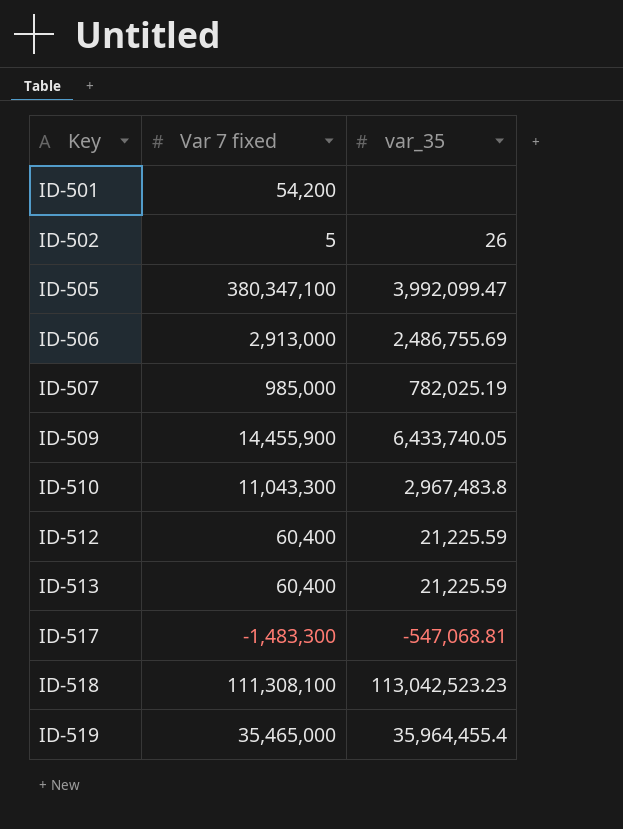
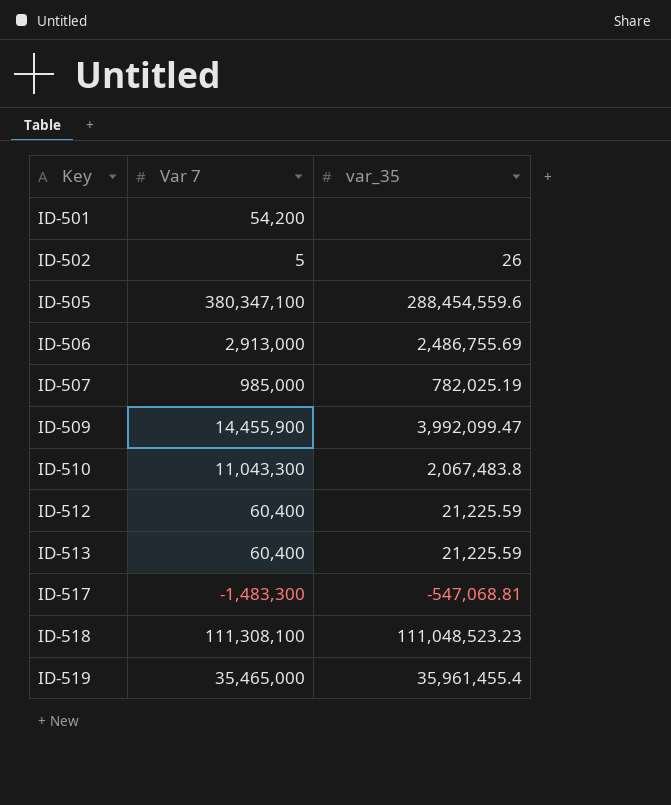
column name: Var 7 fixed -> Var 7
ID-505 | var_35: 3,992,099.47 -> 288,454,559.6
ID-509 | var_35: 6,433,740.05 -> 3,992,099.47
ID-510 | var_35: 2,967,483.8 -> 2,067,483.8
ID-518 | var_35: 113,042,523.23 -> 111,048,523.23
ID-519 | var_35: 35,964,455.4 -> 35,961,455.4

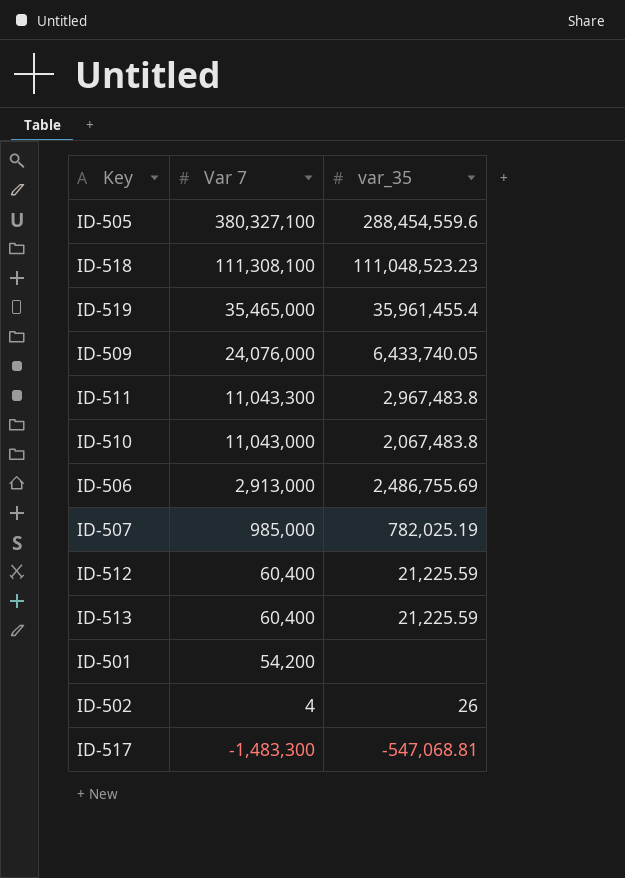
row order: Key ascending -> Var 7 descending
ID-505 | Var 7: 380,347,100 -> 380,327,100
ID-509 | Var 7: 14,455,900 -> 24,076,000
ID-509 | var_35: 3,992,099.47 -> 6,433,740.05
row ID-511: none -> 11,043,300 | 2,967,483.8
ID-510 | Var 7: 11,043,300 -> 11,043,000
ID-502 | Var 7: 5 -> 4

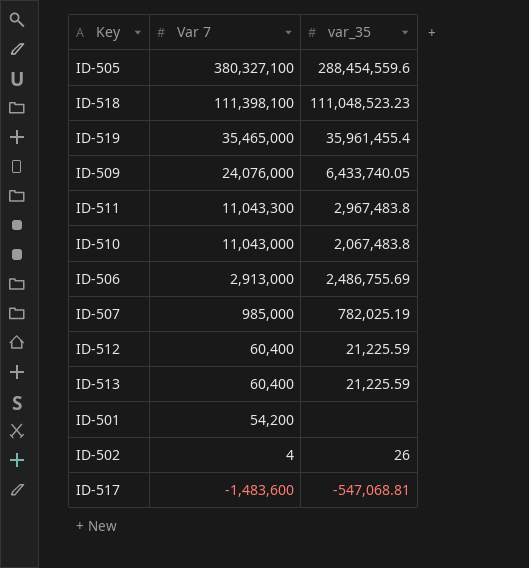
ID-518 | Var 7: 111,308,100 -> 111,398,100
ID-517 | Var 7: -1,483,300 -> -1,483,600

